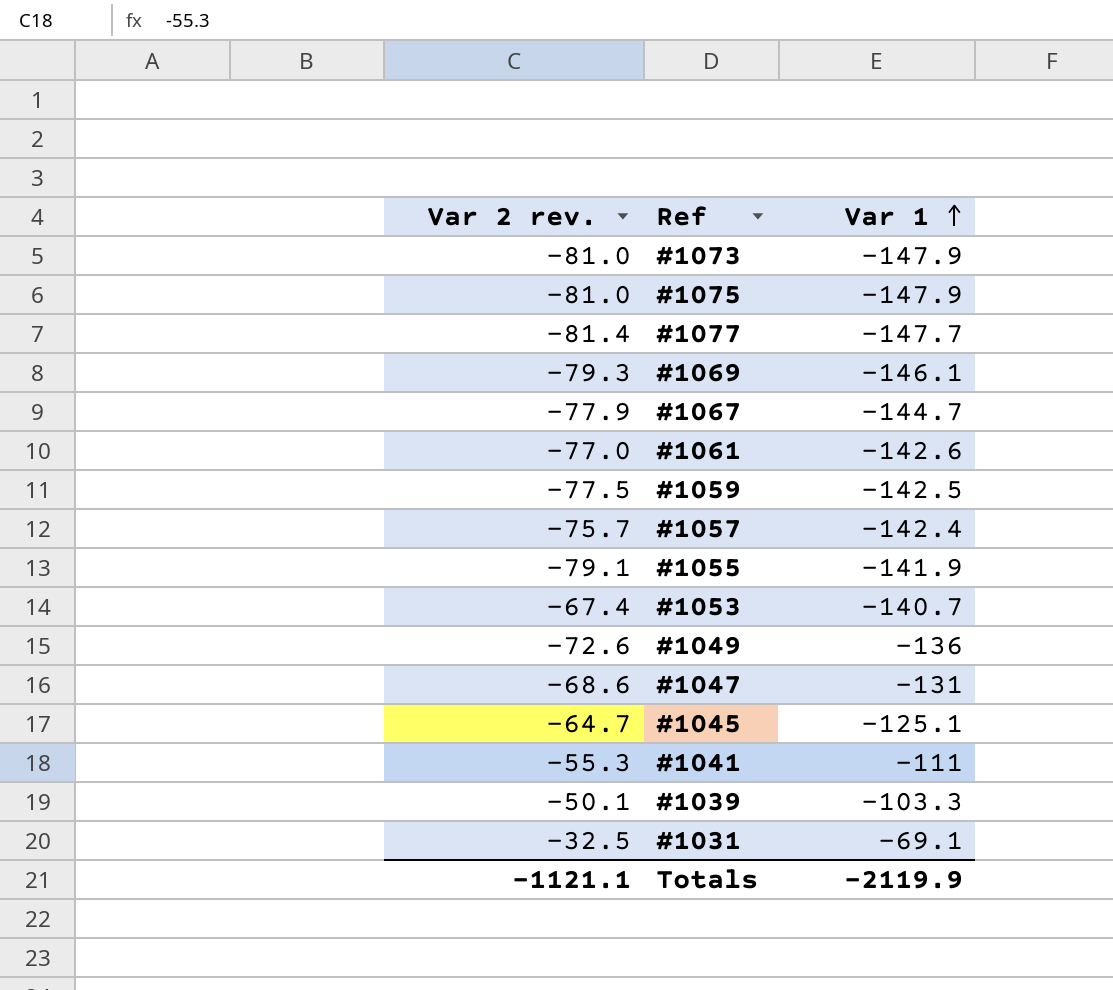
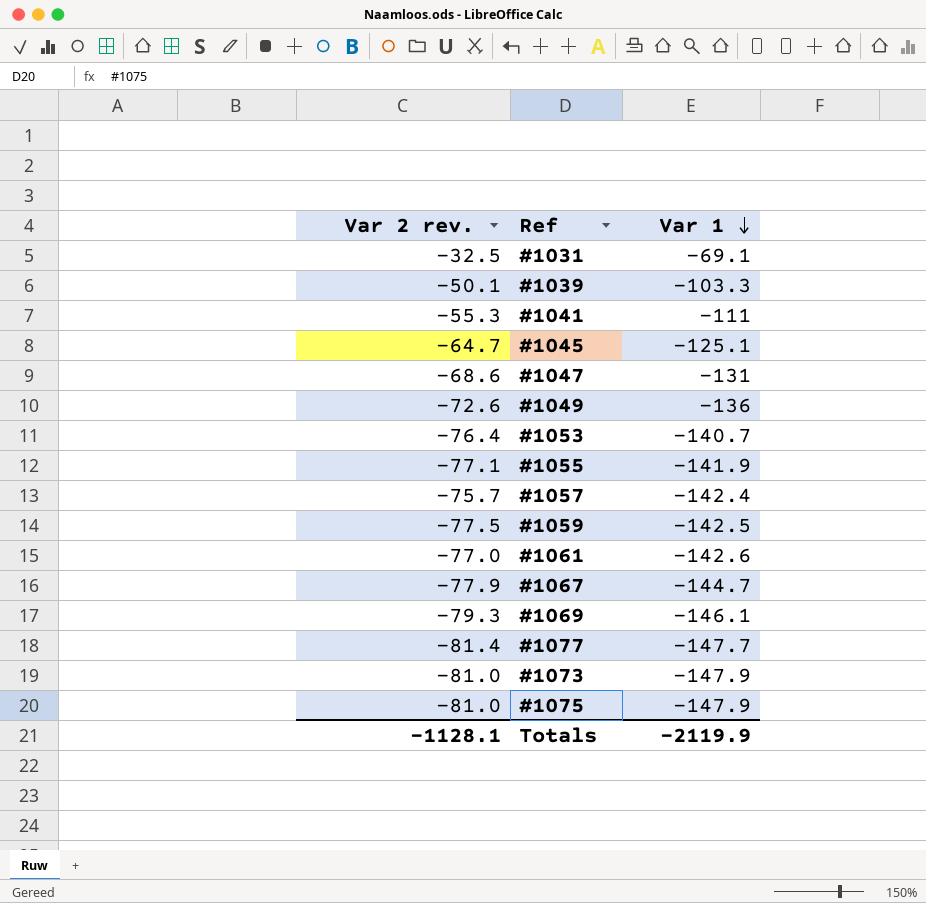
row order: Var 1 ascending -> Var 1 descending
#1053 | Var 2 rev.: -67.4 -> -76.4
#1055 | Var 2 rev.: -79.1 -> -77.1
Totals | Var 2 rev.: -1121.1 -> -1128.1

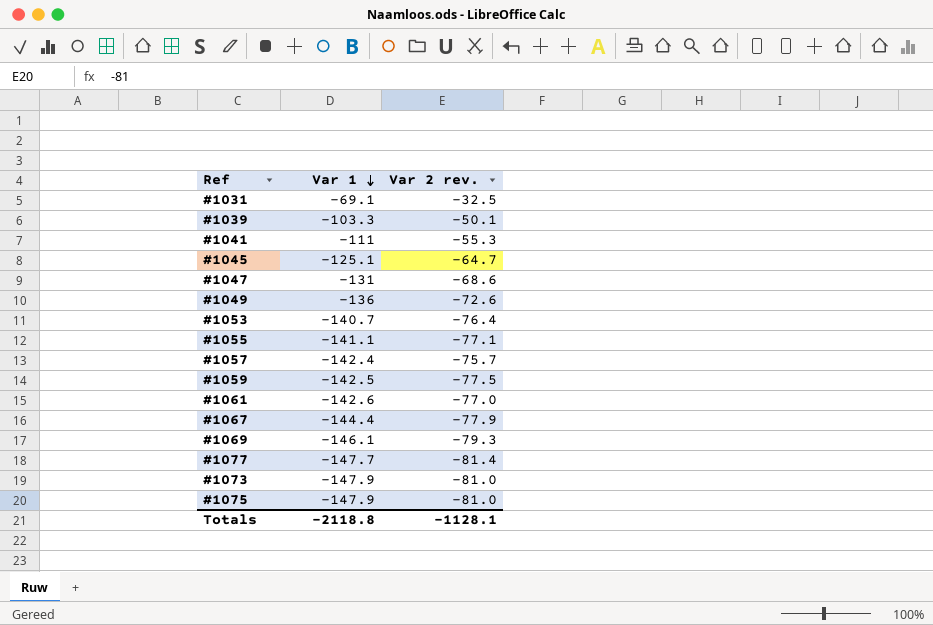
column Var 2 rev. | position: 1 -> 3
#1055 | Var 1: -141.9 -> -141.1
#1067 | Var 1: -144.7 -> -144.4
Totals | Var 1: -2119.9 -> -2118.8

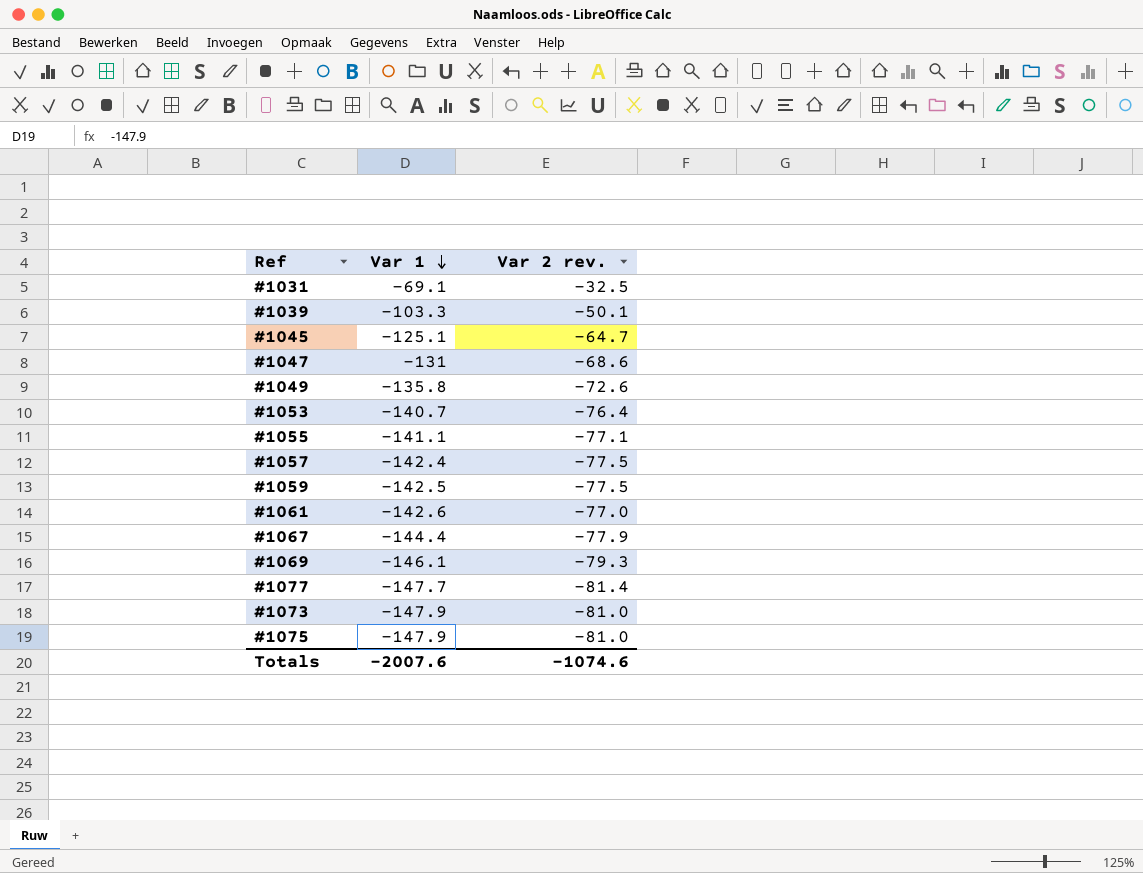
row #1041: -111 | -55.3 -> none
#1049 | Var 1: -136 -> -135.8
#1057 | Var 2 rev.: -75.7 -> -77.5
Totals | Var 1: -2118.8 -> -2007.6
Totals | Var 2 rev.: -1128.1 -> -1074.6

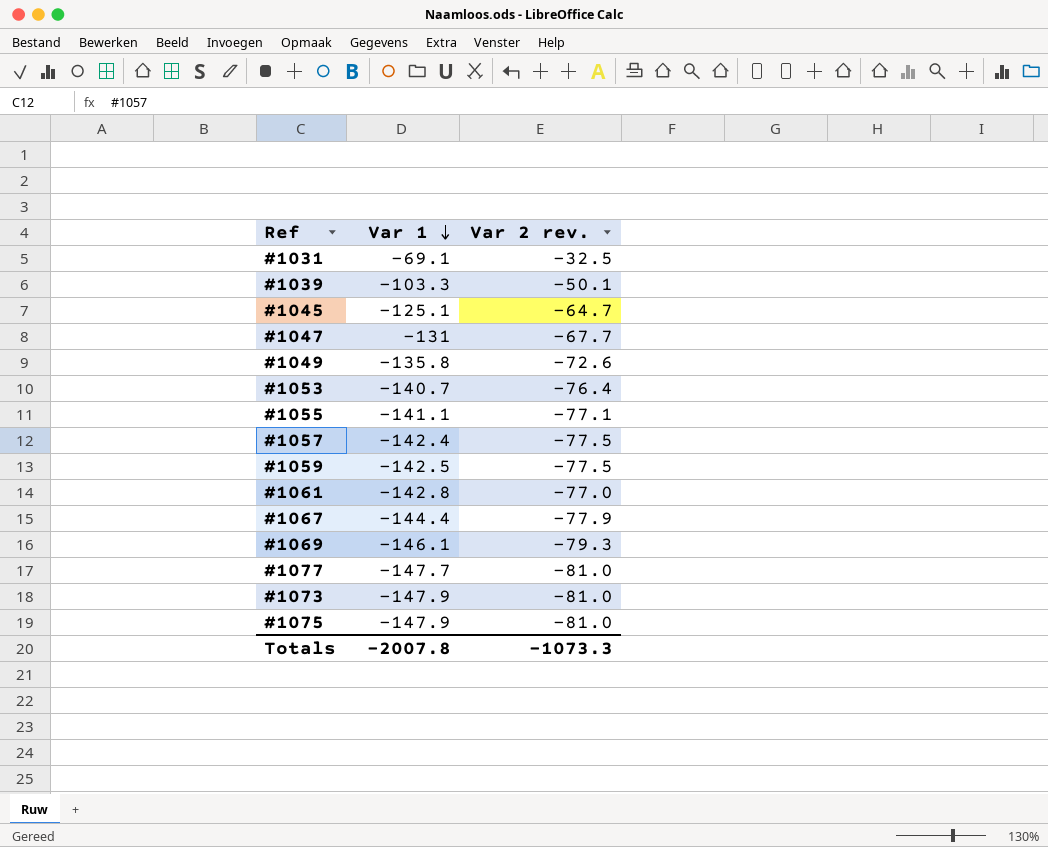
#1047 | Var 2 rev.: -68.6 -> -67.7
#1061 | Var 1: -142.6 -> -142.8
#1077 | Var 2 rev.: -81.4 -> -81.0
Totals | Var 1: -2007.6 -> -2007.8
Totals | Var 2 rev.: -1074.6 -> -1073.3

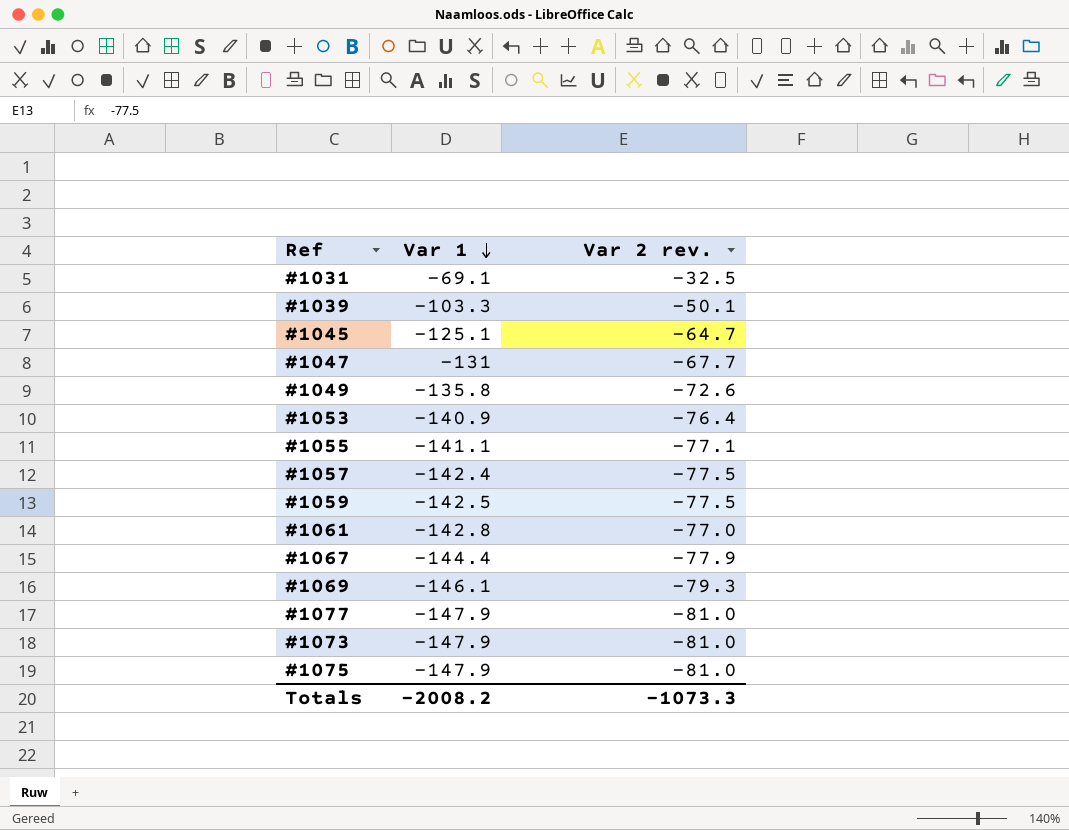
#1053 | Var 1: -140.7 -> -140.9
#1077 | Var 1: -147.7 -> -147.9
Totals | Var 1: -2007.8 -> -2008.2

